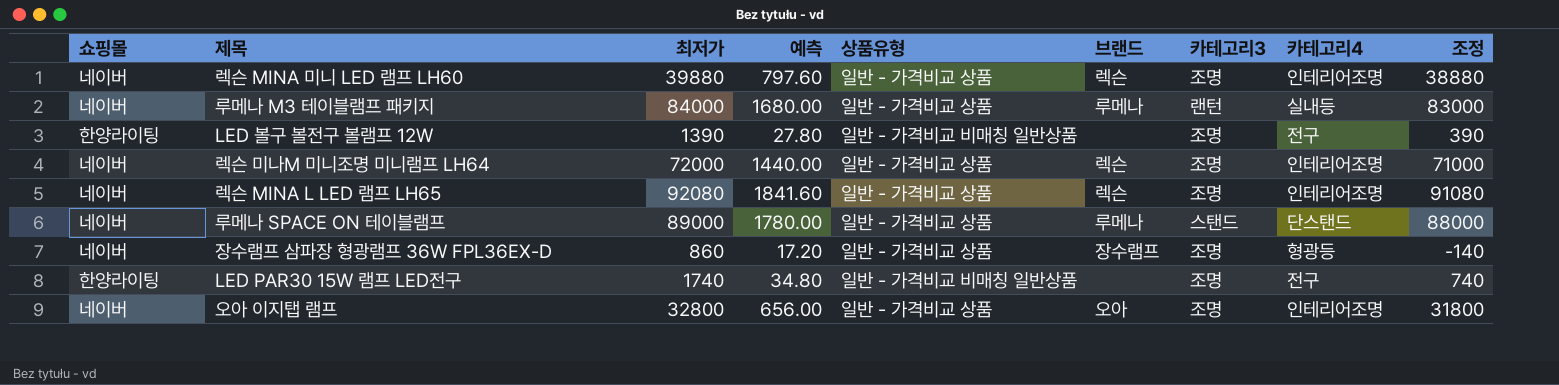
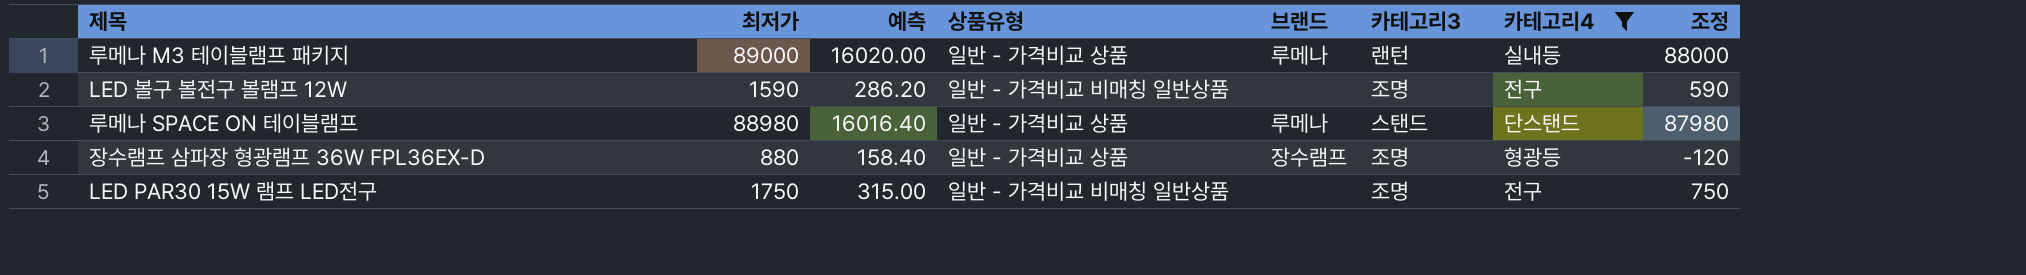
filter: none -> 카테고리4 != 인테리어조명
column 쇼핑몰 | position: 1 -> none
column 예측 | formula: [최저가] * 0.02 -> [최저가] * 0.18
루메나 M3 테이블램프 패키지 | 최저가: 84000 -> 89000
루메나 M3 테이블램프 패키지 | 조정: 83000 -> 88000
LED 볼구 볼전구 볼램프 12W | 최저가: 1390 -> 1590
LED 볼구 볼전구 볼램프 12W | 조정: 390 -> 590
루메나 SPACE ON 테이블램프 | 최저가: 89000 -> 88980
루메나 SPACE ON 테이블램프 | 조정: 88000 -> 87980
장수램프 삼파장 형광램프 36W FPL36EX-D | 최저가: 860 -> 880
장수램프 삼파장 형광램프 36W FPL36EX-D | 조정: -140 -> -120
LED PAR30 15W 램프 LED전구 | 최저가: 1740 -> 1750
LED PAR30 15W 램프 LED전구 | 조정: 740 -> 750

